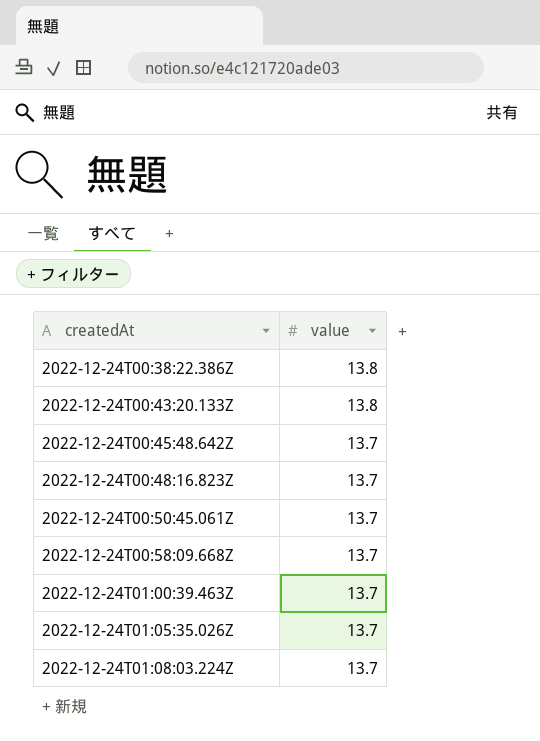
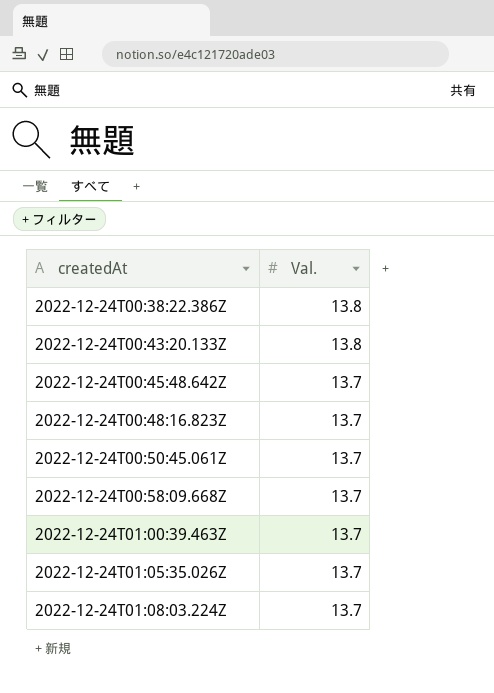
column name: value -> Val.

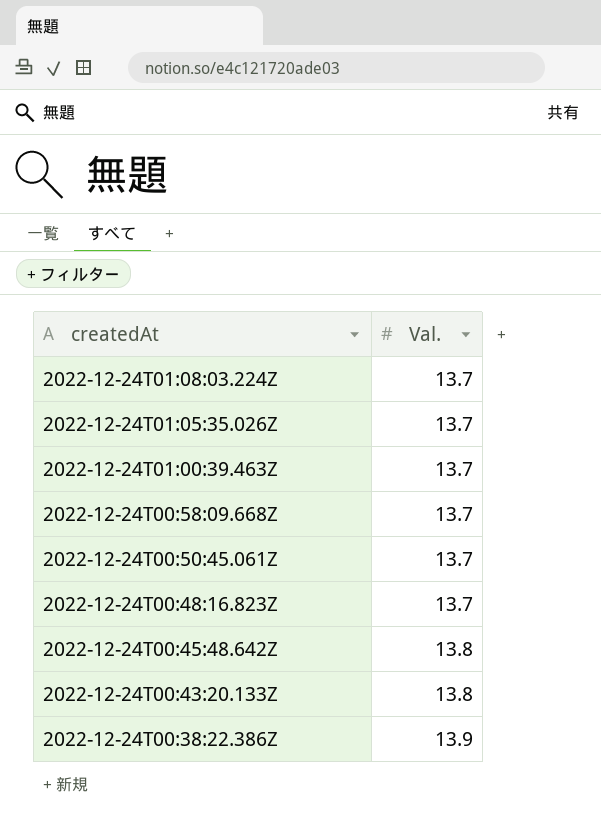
row order: createdAt ascending -> createdAt descending
2022-12-24T00:45:48.642Z | Val.: 13.7 -> 13.8
2022-12-24T00:38:22.386Z | Val.: 13.8 -> 13.9

